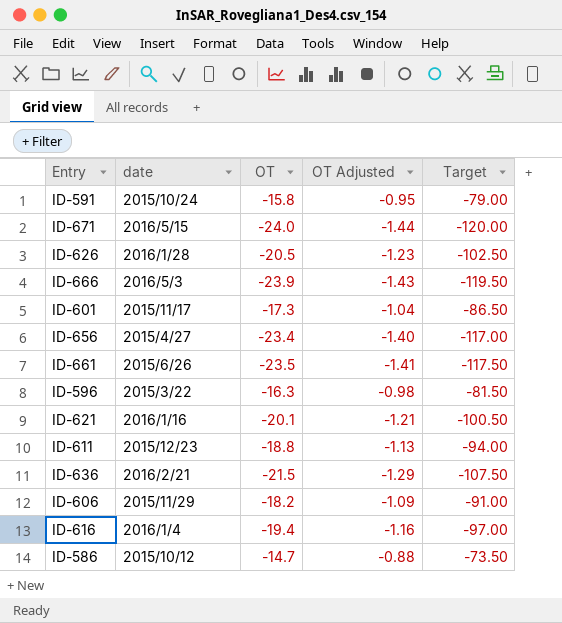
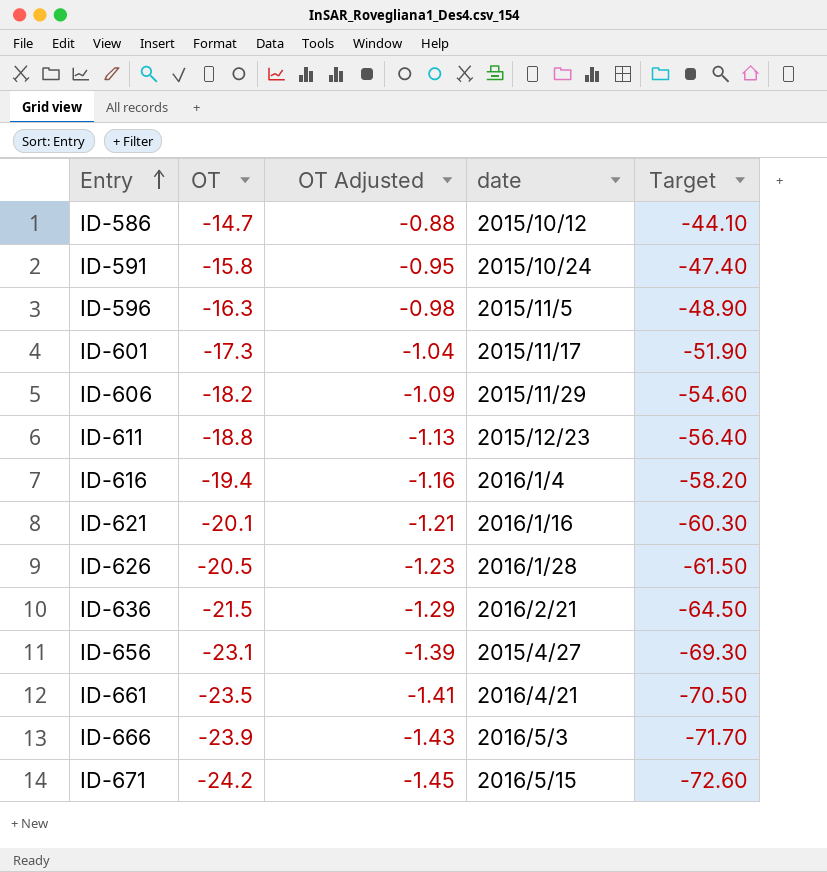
row order: none -> Entry ascending
column date | position: 2 -> 4
column Target | formula: [OT] * 5 -> [OT] * 3
ID-596 | date: 2015/3/22 -> 2015/11/5
ID-656 | OT: -23.4 -> -23.1
ID-656 | OT Adjusted: -1.40 -> -1.39
ID-661 | date: 2015/6/26 -> 2016/4/21
ID-671 | OT: -24.0 -> -24.2
ID-671 | OT Adjusted: -1.44 -> -1.45

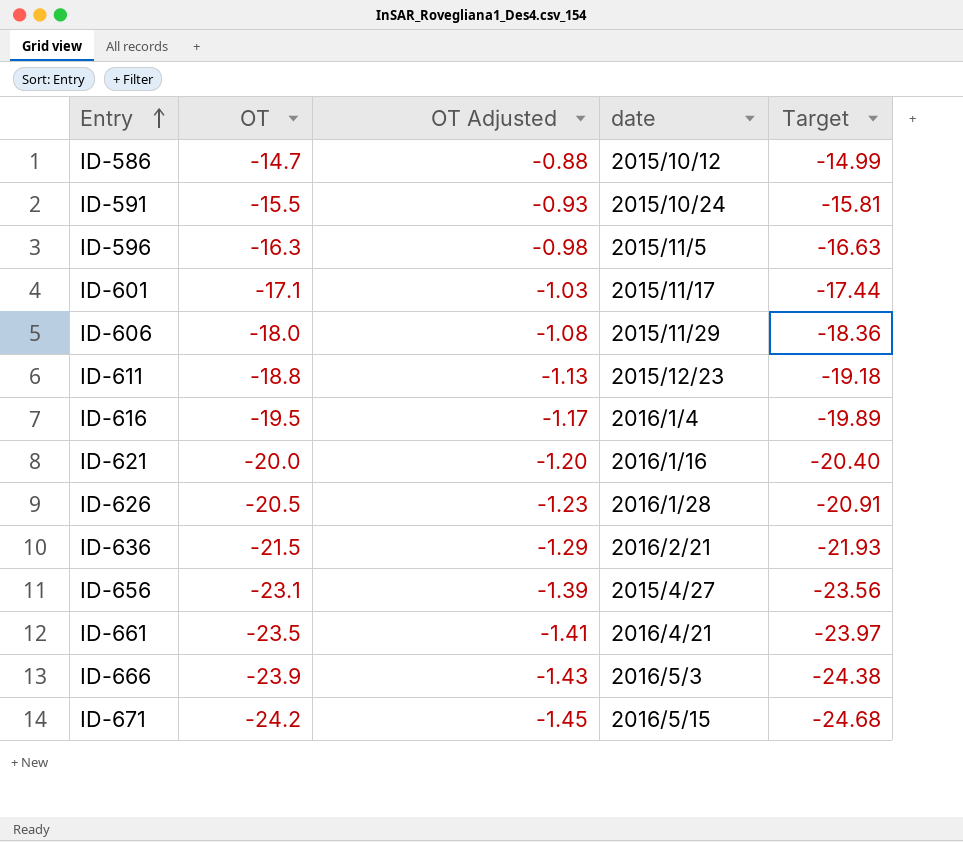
column Target | formula: [OT] * 3 -> [OT] * 1.02
ID-591 | OT: -15.8 -> -15.5
ID-591 | OT Adjusted: -0.95 -> -0.93
ID-601 | OT: -17.3 -> -17.1
ID-601 | OT Adjusted: -1.04 -> -1.03
ID-606 | OT: -18.2 -> -18.0
ID-606 | OT Adjusted: -1.09 -> -1.08
ID-616 | OT: -19.4 -> -19.5
ID-616 | OT Adjusted: -1.16 -> -1.17
ID-621 | OT: -20.1 -> -20.0
ID-621 | OT Adjusted: -1.21 -> -1.20

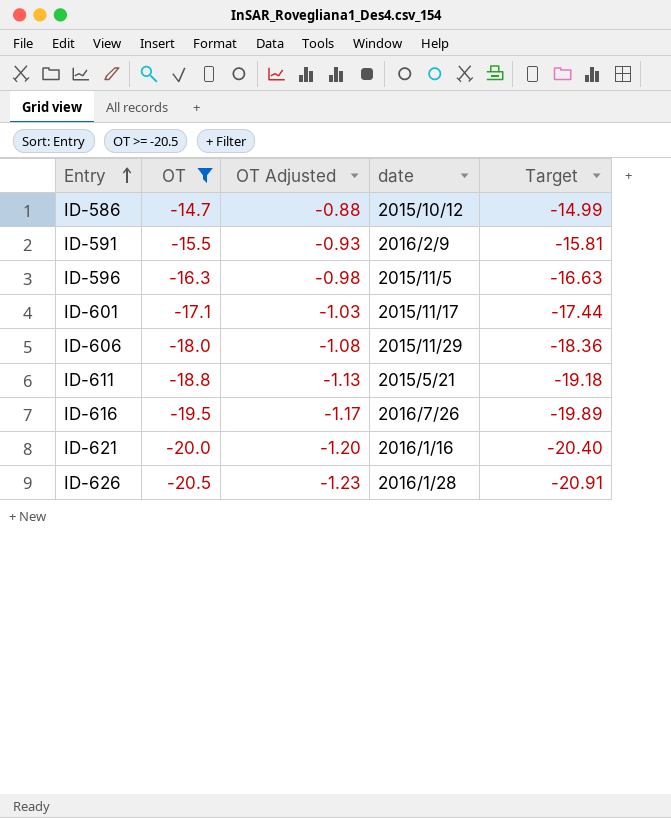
filter: none -> OT >= -20.5
ID-591 | date: 2015/10/24 -> 2016/2/9
ID-611 | date: 2015/12/23 -> 2015/5/21
ID-616 | date: 2016/1/4 -> 2016/7/26

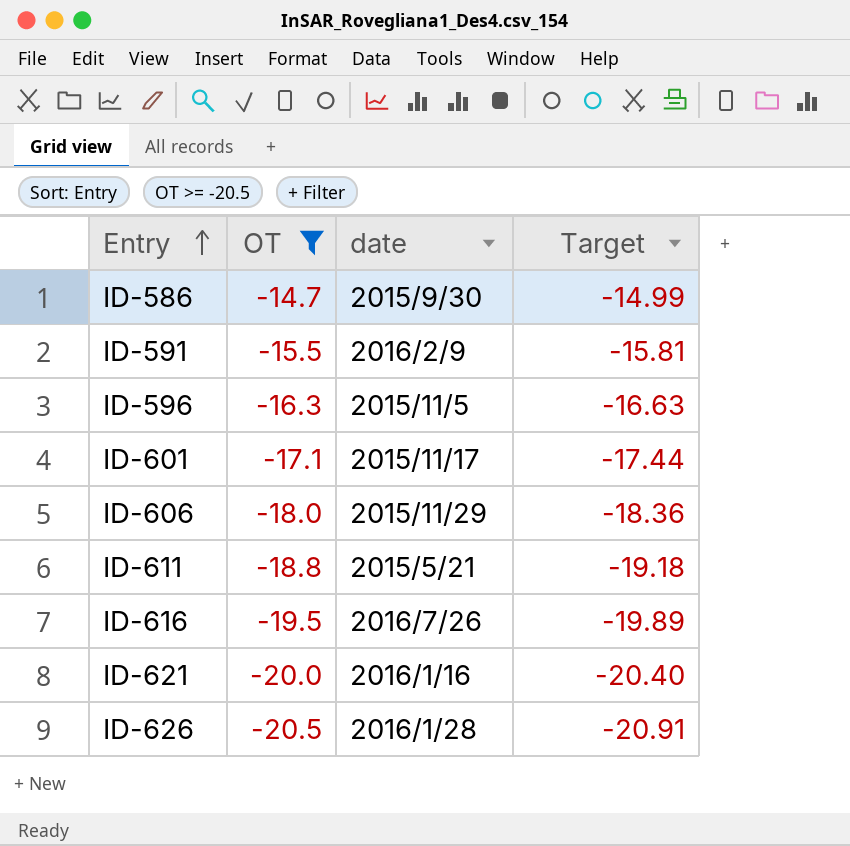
column OT Adjusted | formula: [OT] * 0.06 -> none
ID-586 | date: 2015/10/12 -> 2015/9/30

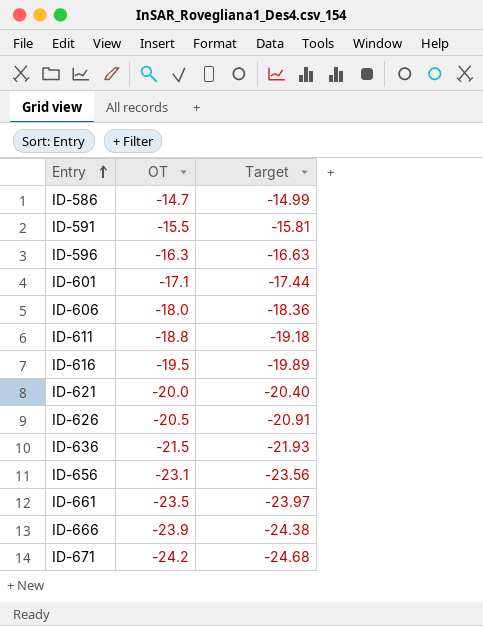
filter: OT >= -20.5 -> none
column date | position: 3 -> none

